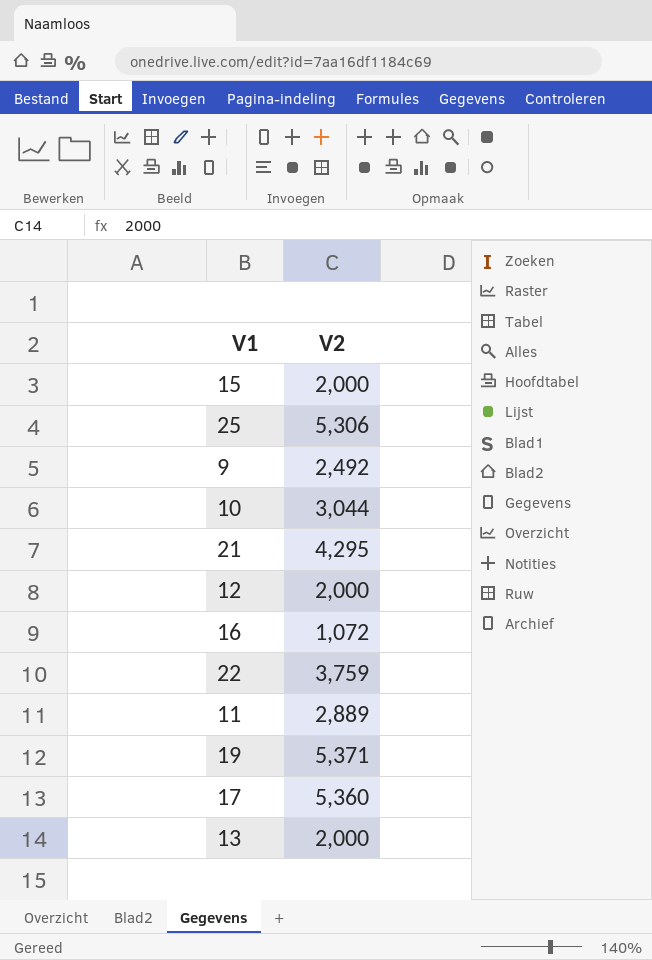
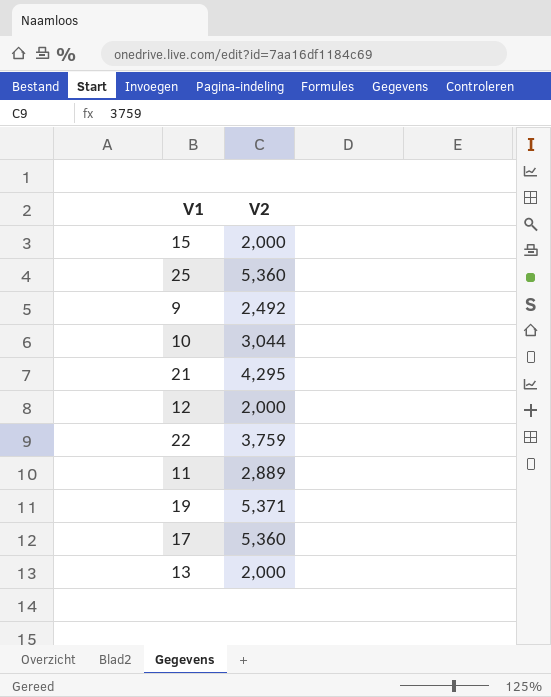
row 16: 1,072 -> none
25 | V2: 5,306 -> 5,360

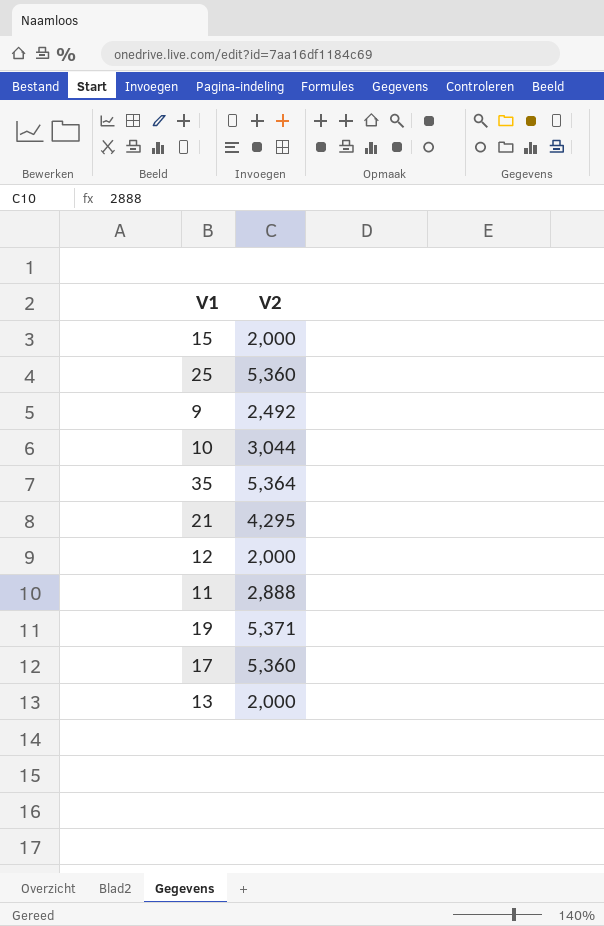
row 22: 3,759 -> none
row 35: none -> 5,364
11 | V2: 2,889 -> 2,888

